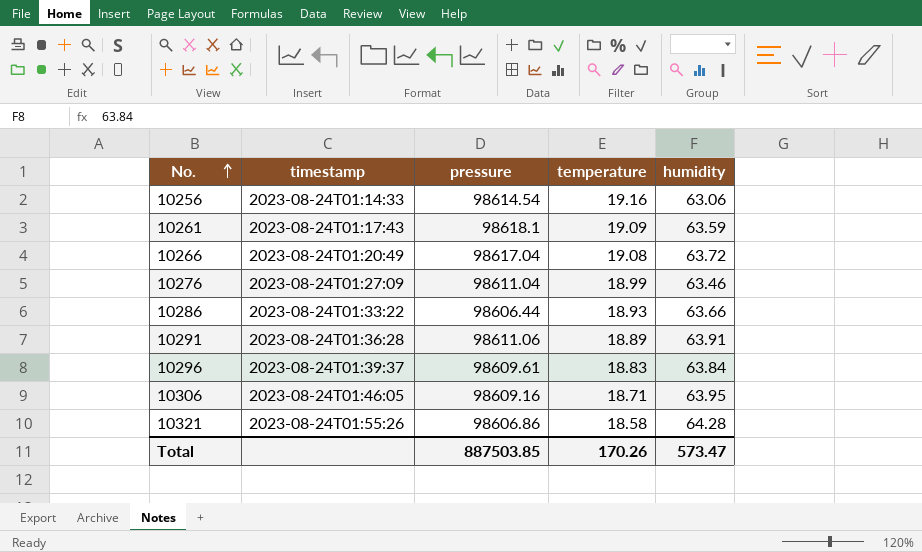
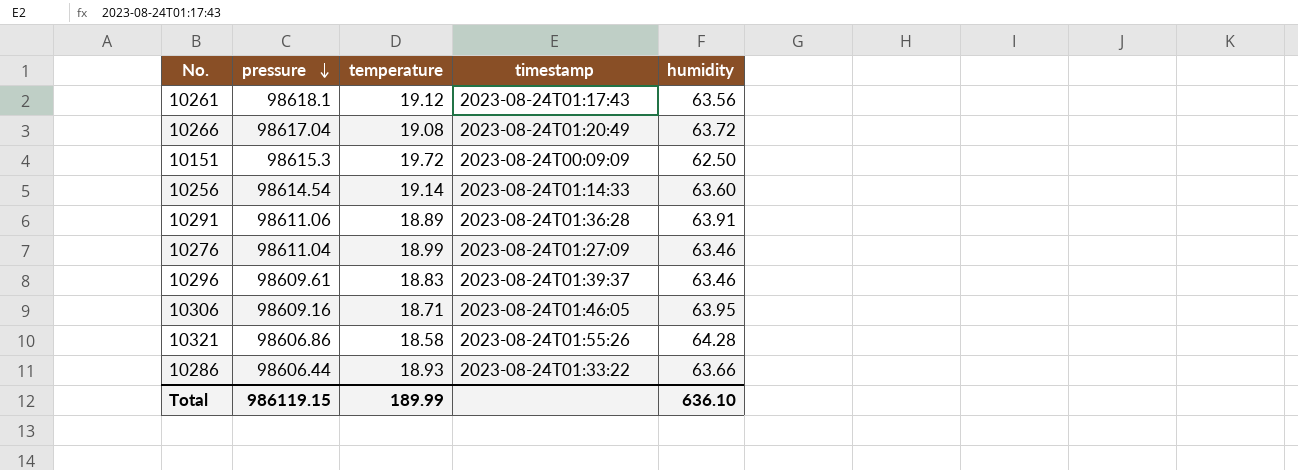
row order: No. ascending -> pressure descending
column timestamp | position: 2 -> 4
10261 | temperature: 19.09 -> 19.12
10261 | humidity: 63.59 -> 63.56
row 10151: none -> 98615.3 | 19.72 | 2023-08-24T00:09:09 | 62.50
10256 | temperature: 19.16 -> 19.14
10256 | humidity: 63.06 -> 63.60
10296 | humidity: 63.84 -> 63.46
Total | pressure: 887503.85 -> 986119.15
Total | temperature: 170.26 -> 189.99
Total | humidity: 573.47 -> 636.10

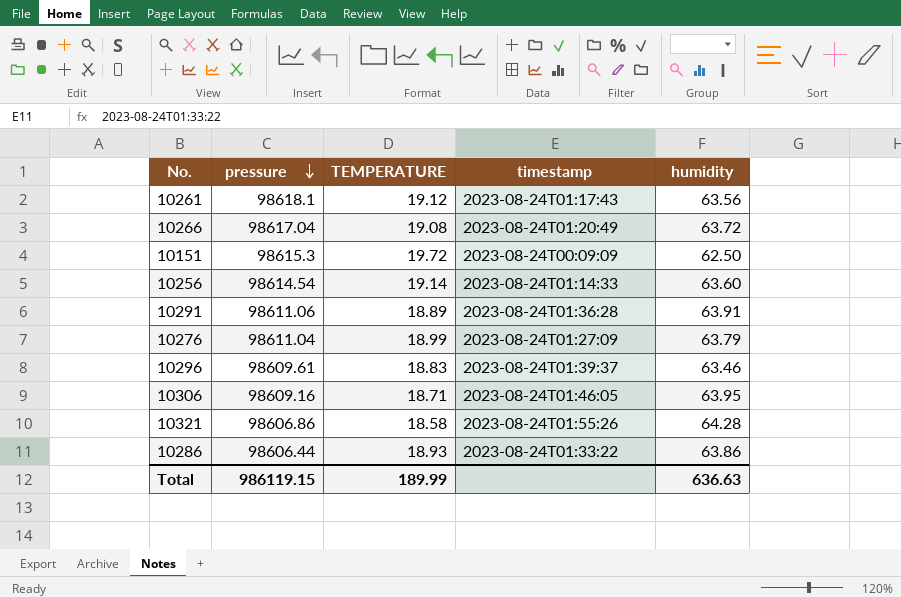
column name: temperature -> TEMPERATURE
10276 | humidity: 63.46 -> 63.79
10286 | humidity: 63.66 -> 63.86
Total | humidity: 636.10 -> 636.63

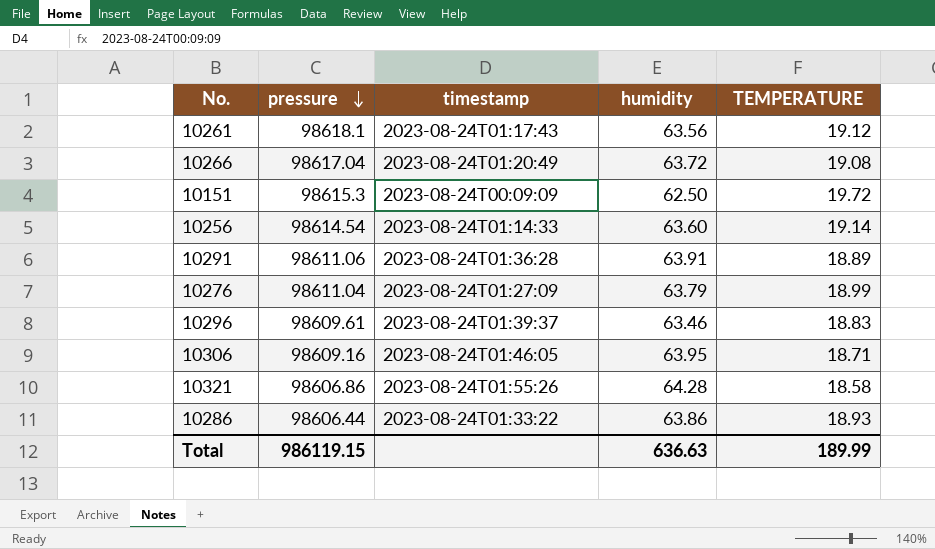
column TEMPERATURE | position: 3 -> 5

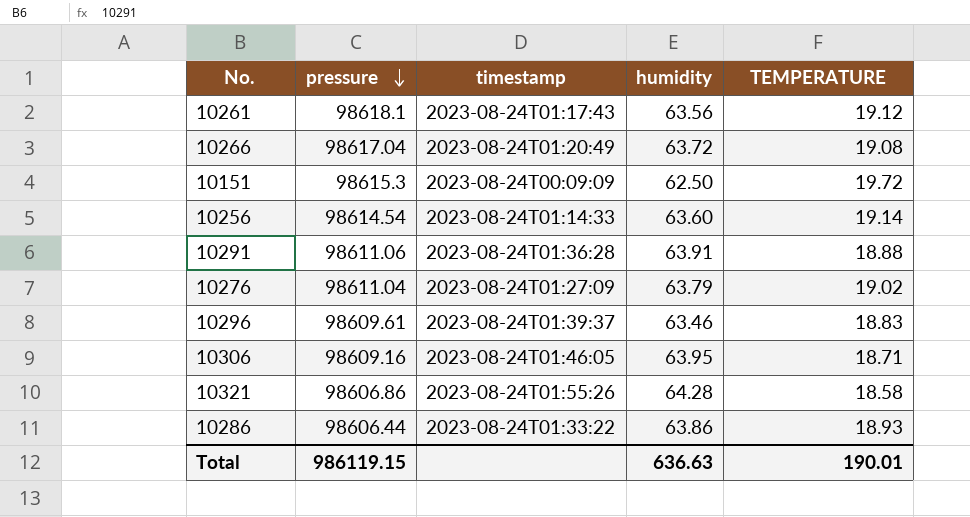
10291 | TEMPERATURE: 18.89 -> 18.88
10276 | TEMPERATURE: 18.99 -> 19.02
Total | TEMPERATURE: 189.99 -> 190.01

